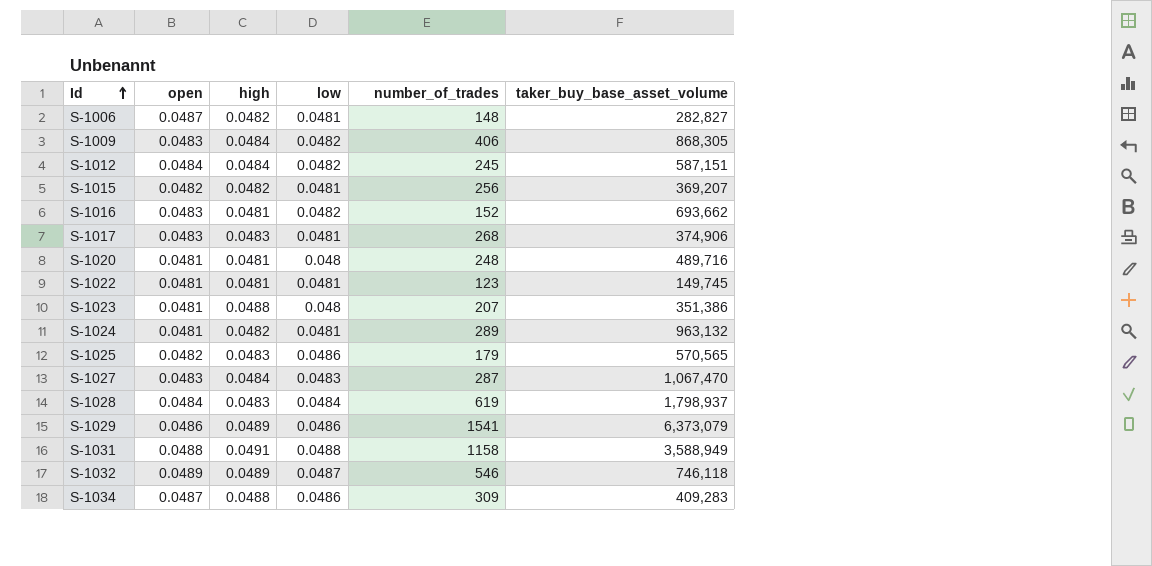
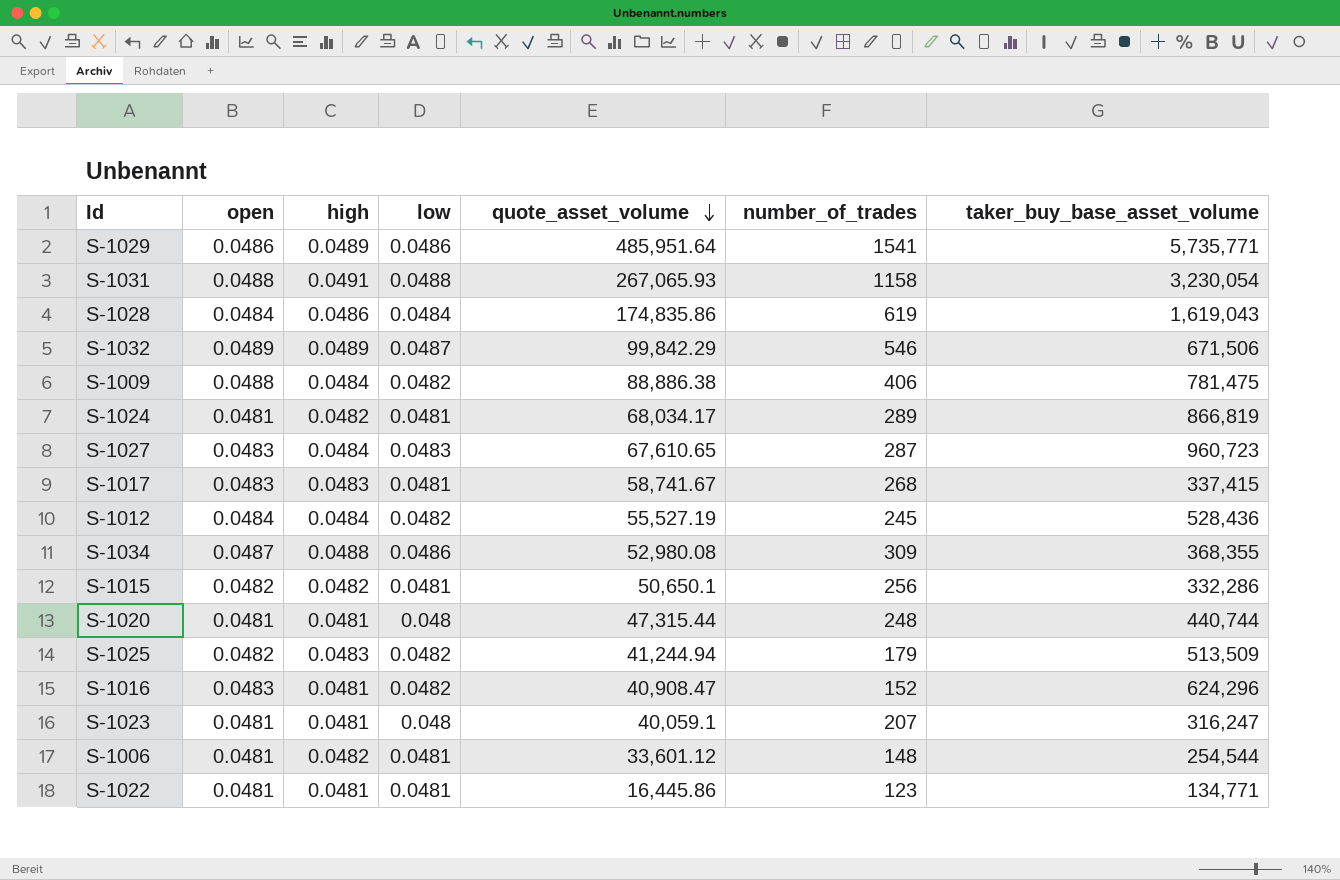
row order: Id ascending -> quote_asset_volume descending
column quote_asset_volume | position: none -> 5
S-1029 | taker_buy_base_asset_volume: 6,373,079 -> 5,735,771
S-1031 | taker_buy_base_asset_volume: 3,588,949 -> 3,230,054
S-1028 | high: 0.0483 -> 0.0486
S-1028 | taker_buy_base_asset_volume: 1,798,937 -> 1,619,043
S-1032 | taker_buy_base_asset_volume: 746,118 -> 671,506
S-1009 | open: 0.0483 -> 0.0488
S-1009 | taker_buy_base_asset_volume: 868,305 -> 781,475
S-1024 | taker_buy_base_asset_volume: 963,132 -> 866,819
S-1027 | taker_buy_base_asset_volume: 1,067,470 -> 960,723
S-1017 | taker_buy_base_asset_volume: 374,906 -> 337,415
S-1012 | taker_buy_base_asset_volume: 587,151 -> 528,436
S-1034 | taker_buy_base_asset_volume: 409,283 -> 368,355
S-1015 | taker_buy_base_asset_volume: 369,207 -> 332,286
S-1020 | taker_buy_base_asset_volume: 489,716 -> 440,744
S-1025 | low: 0.0486 -> 0.0482
S-1025 | taker_buy_base_asset_volume: 570,565 -> 513,509
S-1016 | taker_buy_base_asset_volume: 693,662 -> 624,296
S-1023 | high: 0.0488 -> 0.0481
S-1023 | taker_buy_base_asset_volume: 351,386 -> 316,247
S-1006 | open: 0.0487 -> 0.0481
S-1006 | taker_buy_base_asset_volume: 282,827 -> 254,544
S-1022 | taker_buy_base_asset_volume: 149,745 -> 134,771

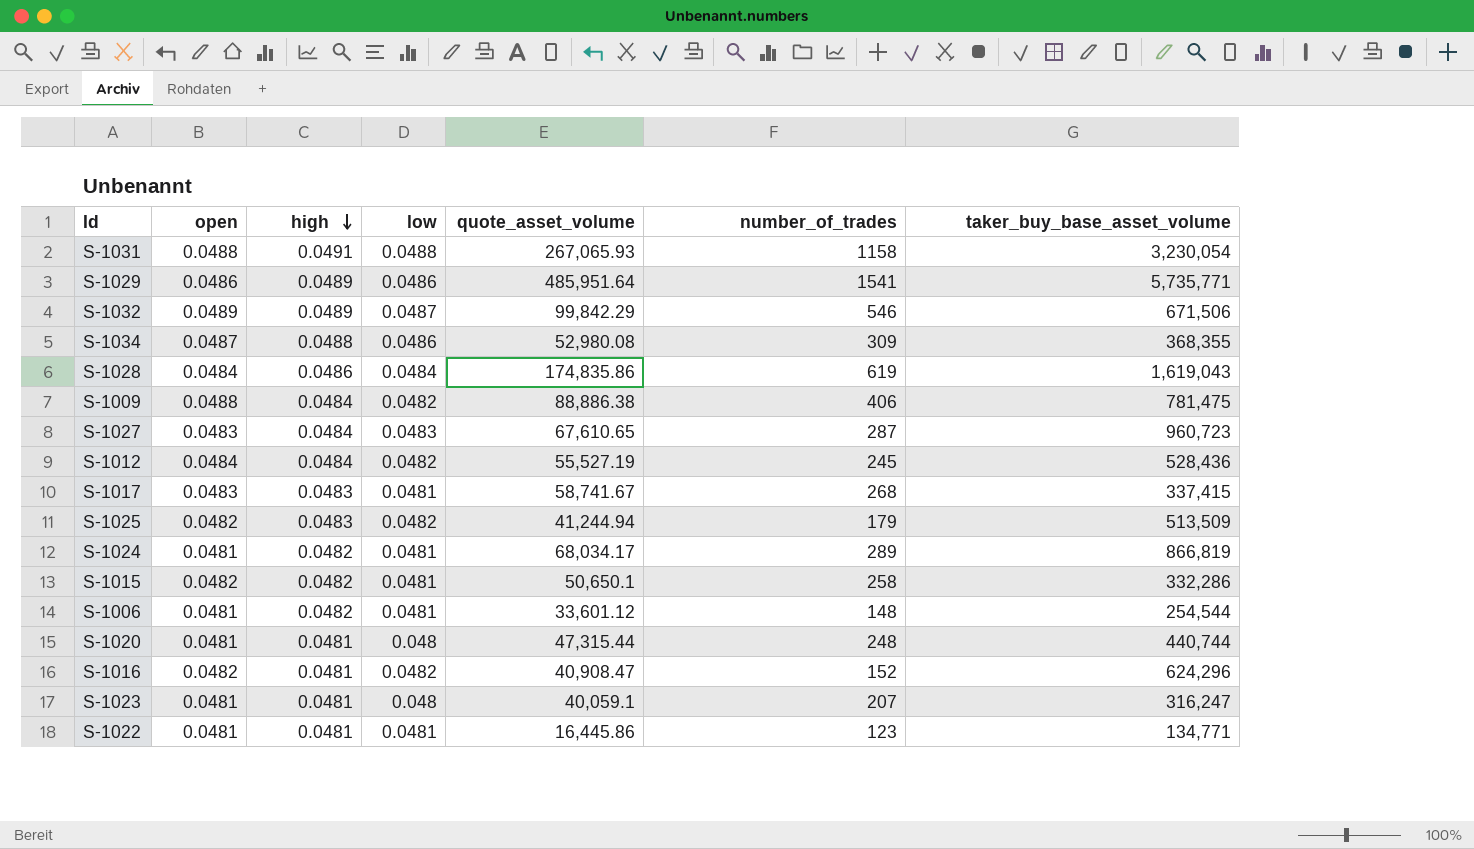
row order: quote_asset_volume descending -> high descending
S-1015 | number_of_trades: 256 -> 258
S-1016 | open: 0.0483 -> 0.0482

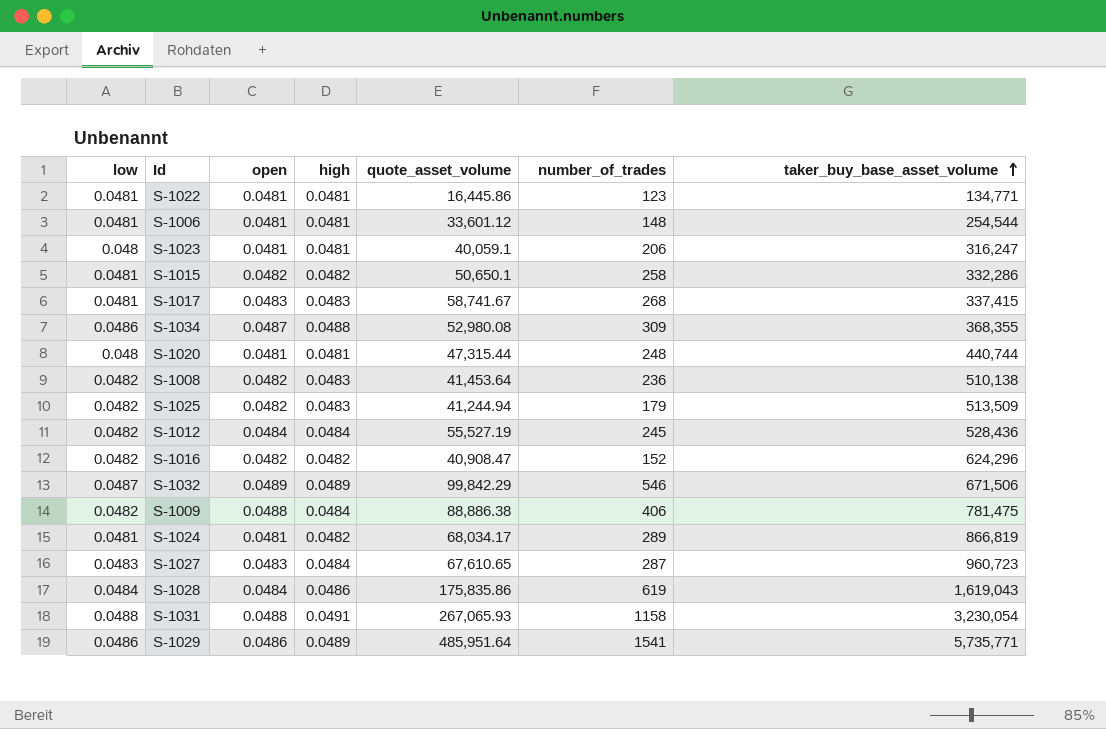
row order: high descending -> taker_buy_base_asset_volume ascending
column low | position: 4 -> 1
S-1006 | high: 0.0482 -> 0.0481
S-1023 | number_of_trades: 207 -> 206
row S-1008: none -> 0.0482 | 0.0482 | 0.0483 | 41,453.64 | 236 | 510,138
S-1016 | high: 0.0481 -> 0.0482
S-1028 | quote_asset_volume: 174,835.86 -> 175,835.86

